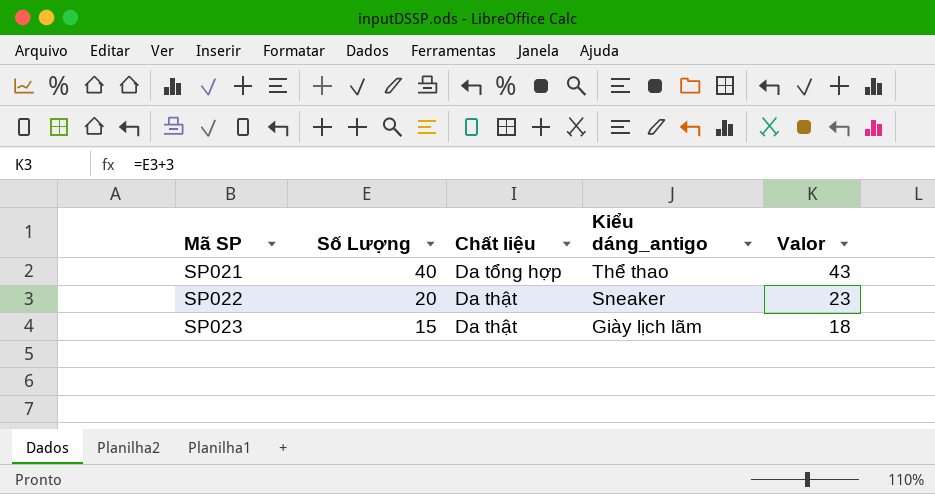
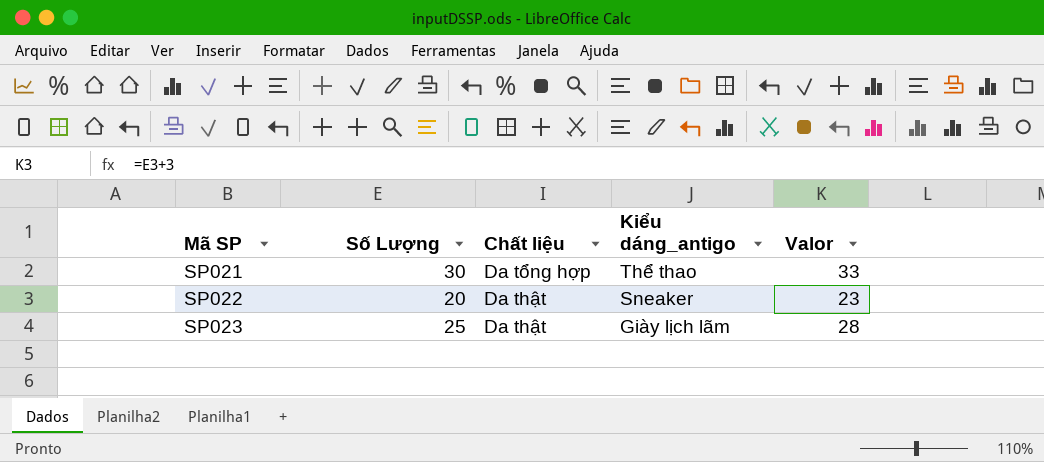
SP021 | Số Lượng: 40 -> 30
SP021 | Valor: 43 -> 33
SP023 | Số Lượng: 15 -> 25
SP023 | Valor: 18 -> 28

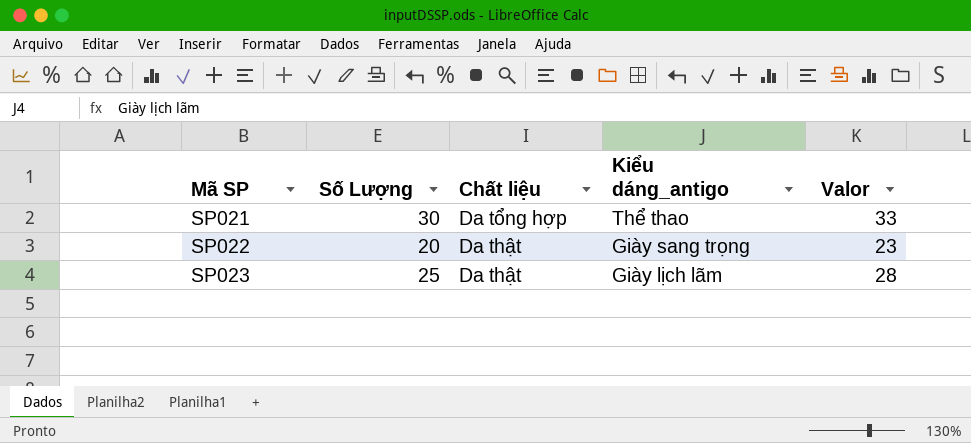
SP022 | Kiểu dáng_antigo: Sneaker -> Giày sang trọng

